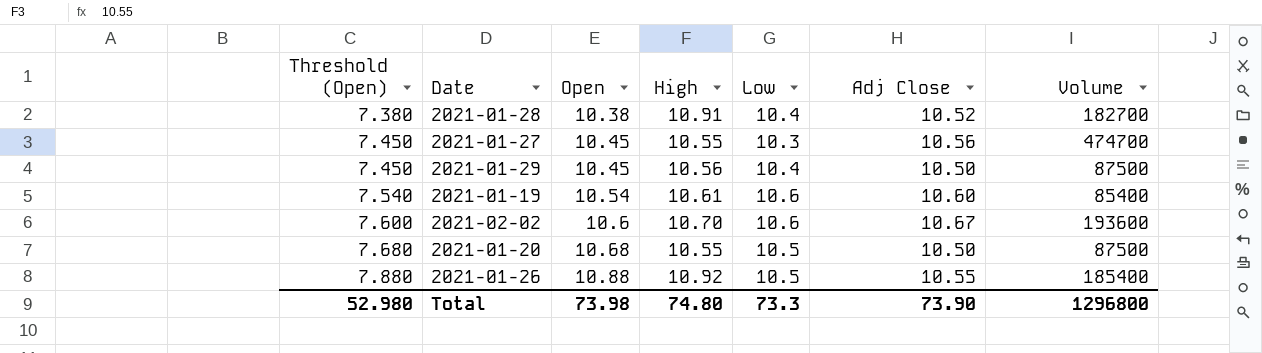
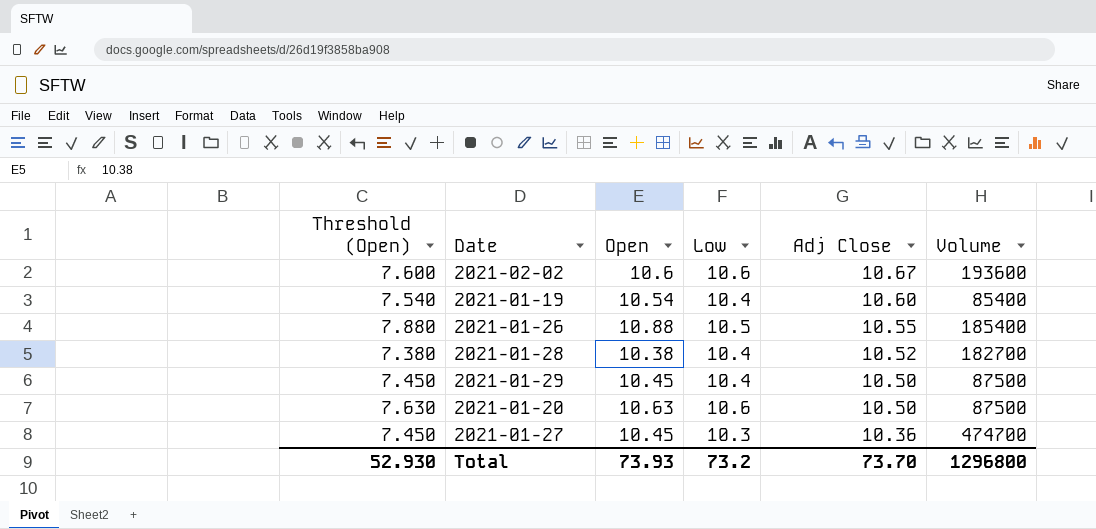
row order: Threshold (Open) ascending -> Adj Close descending
column High | position: 4 -> none
2021-01-19 | Low: 10.6 -> 10.4
2021-01-20 | Threshold (Open): 7.680 -> 7.630
2021-01-20 | Open: 10.68 -> 10.63
2021-01-20 | Low: 10.5 -> 10.6
2021-01-27 | Adj Close: 10.56 -> 10.36
Total | Threshold (Open): 52.980 -> 52.930
Total | Open: 73.98 -> 73.93
Total | Low: 73.3 -> 73.2
Total | Adj Close: 73.90 -> 73.70

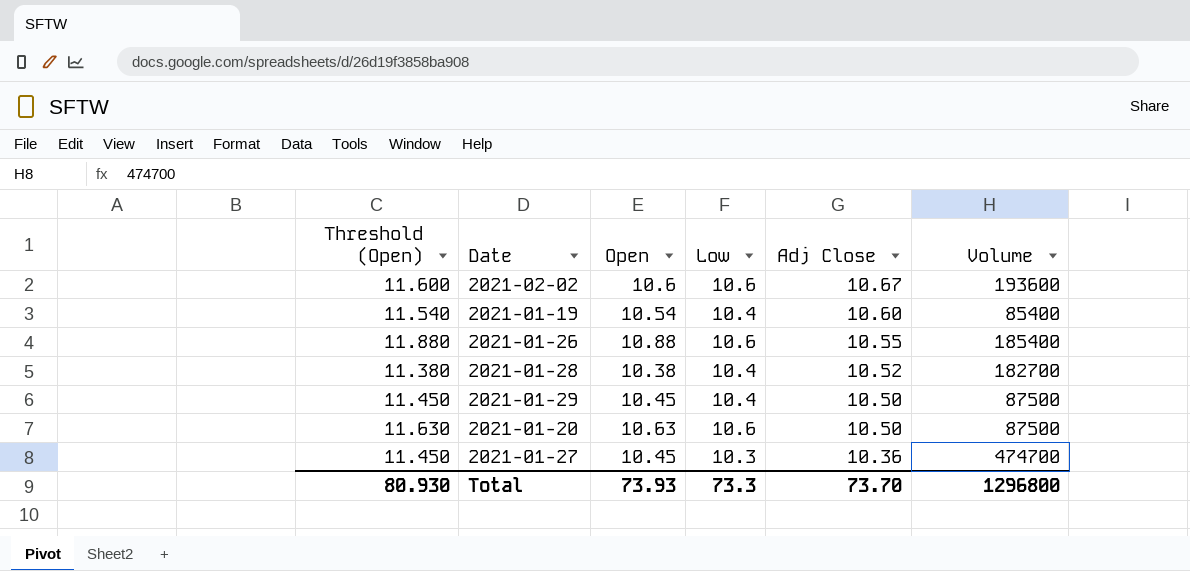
column Threshold (Open) | formula: [Open] - 3 -> [Open] + 1
2021-01-26 | Low: 10.5 -> 10.6
Total | Threshold (Open): 52.930 -> 80.930
Total | Low: 73.2 -> 73.3

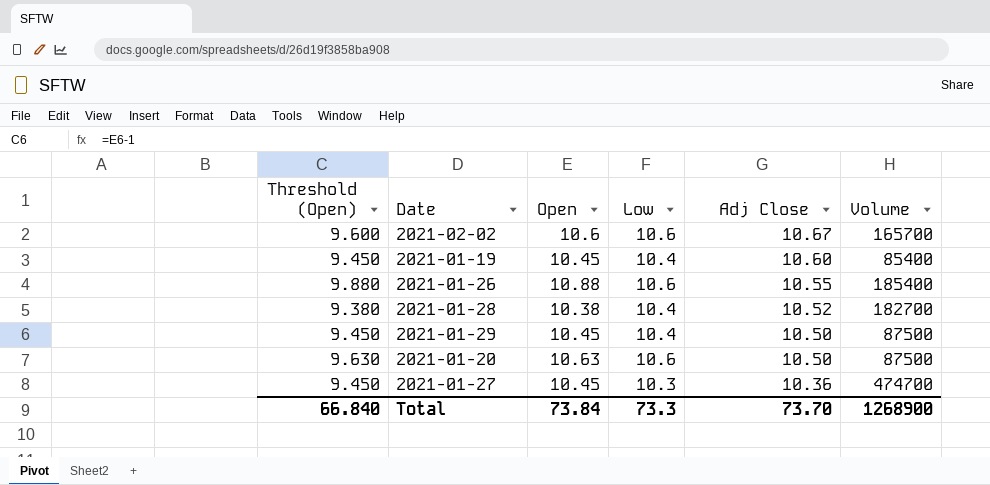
column Threshold (Open) | formula: [Open] + 1 -> [Open] - 1
2021-02-02 | Volume: 193600 -> 165700
2021-01-19 | Open: 10.54 -> 10.45
Total | Threshold (Open): 80.930 -> 66.840
Total | Open: 73.93 -> 73.84
Total | Volume: 1296800 -> 1268900

